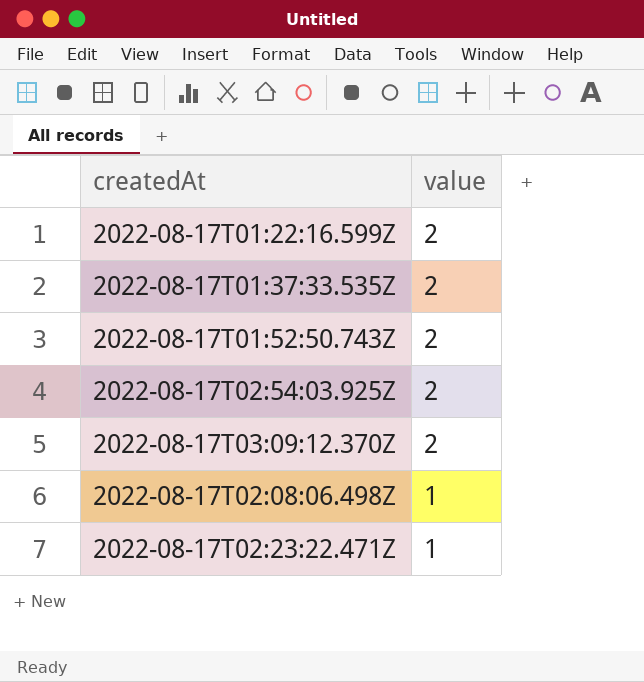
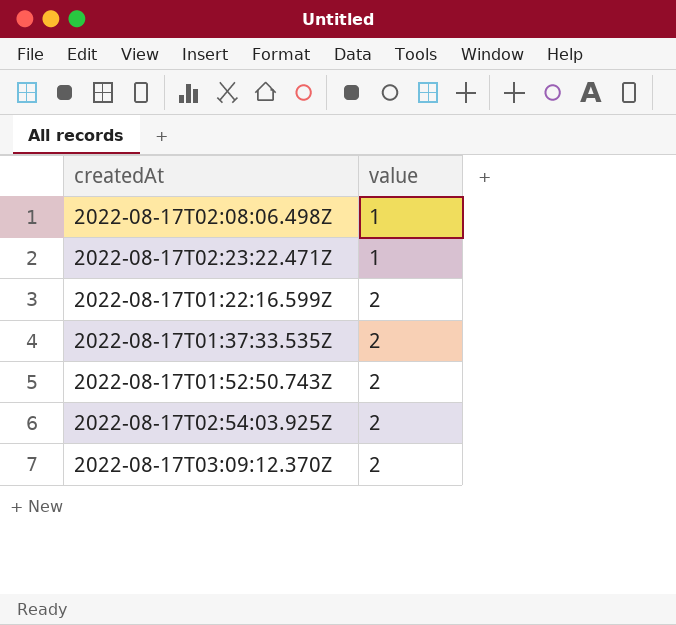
row order: value descending -> value ascending

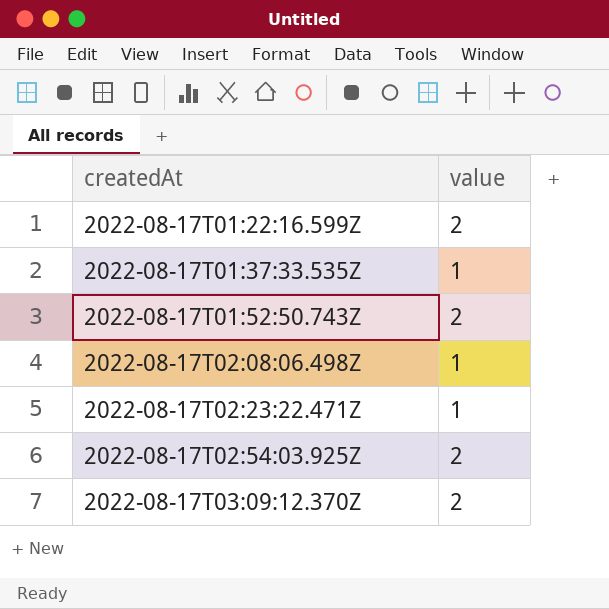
row order: value ascending -> createdAt ascending
2022-08-17T01:37:33.535Z | value: 2 -> 1

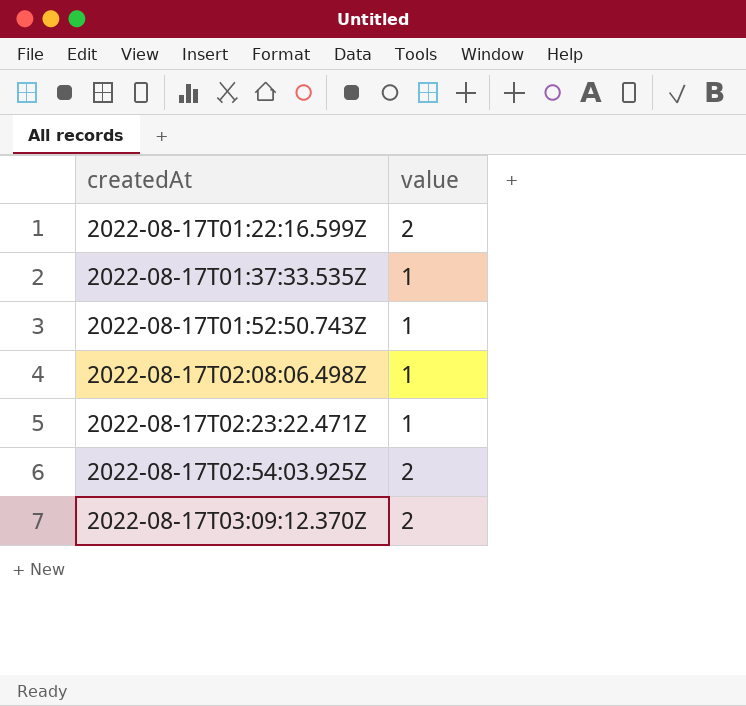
2022-08-17T01:52:50.743Z | value: 2 -> 1

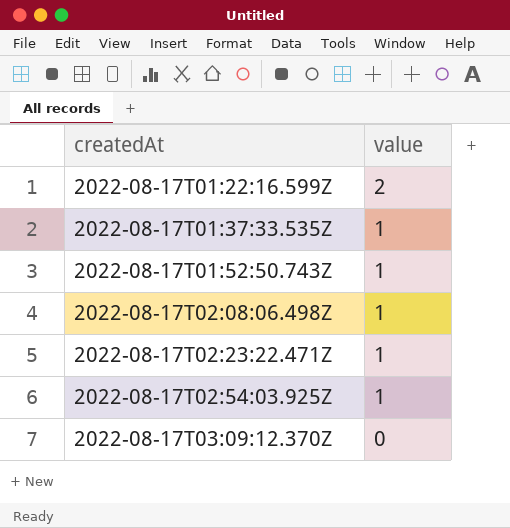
2022-08-17T02:54:03.925Z | value: 2 -> 1
2022-08-17T03:09:12.370Z | value: 2 -> 0

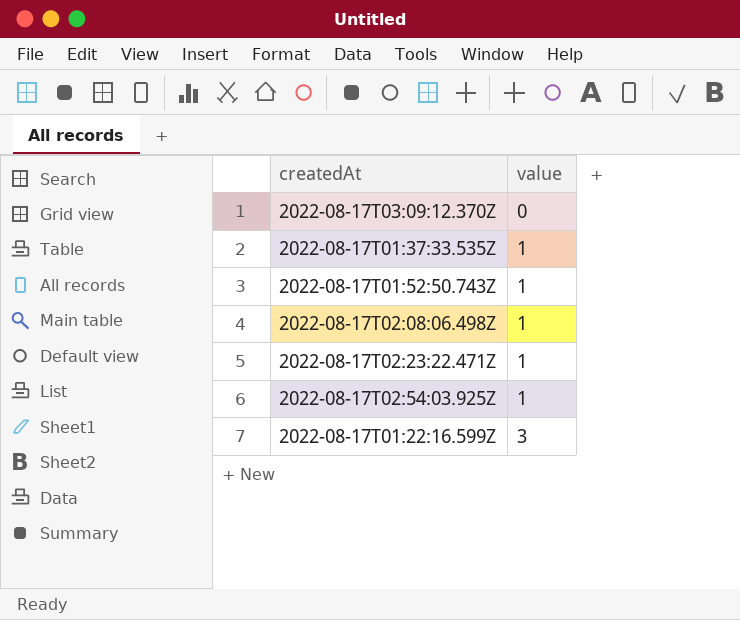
row order: createdAt ascending -> value ascending
2022-08-17T01:22:16.599Z | value: 2 -> 3

